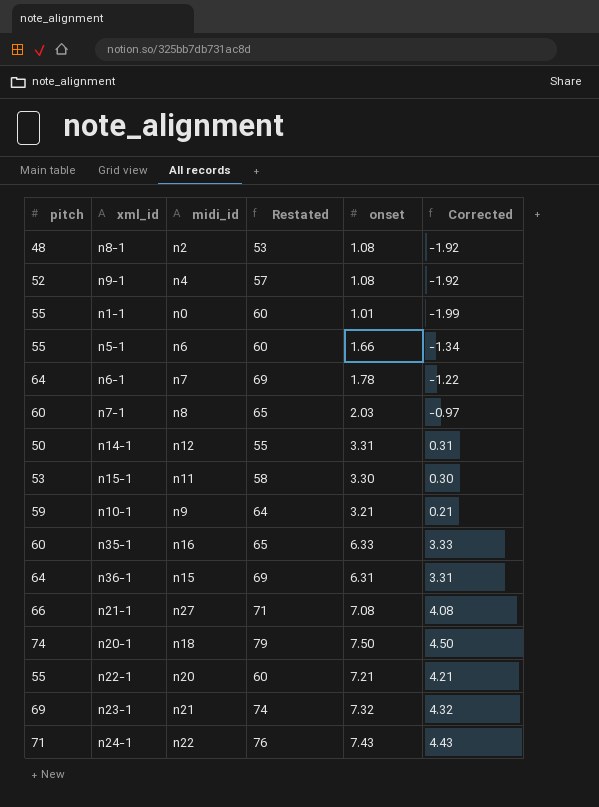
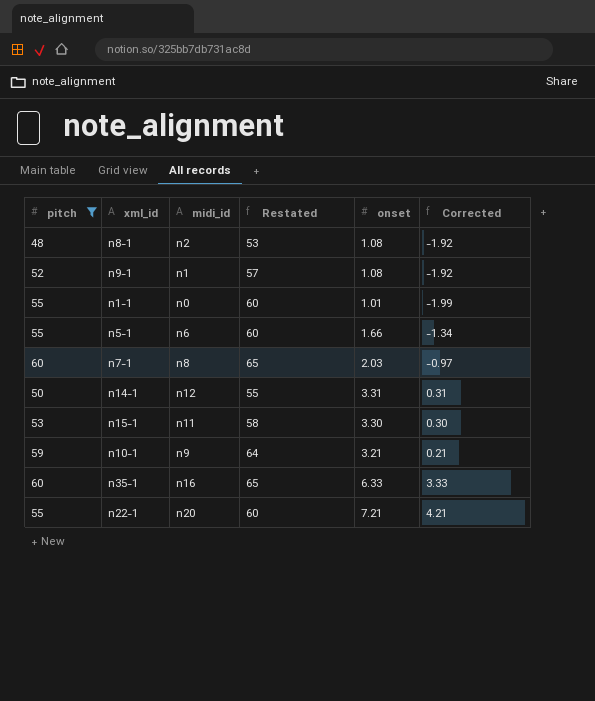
filter: none -> pitch <= 60
n9-1 | midi_id: n4 -> n1

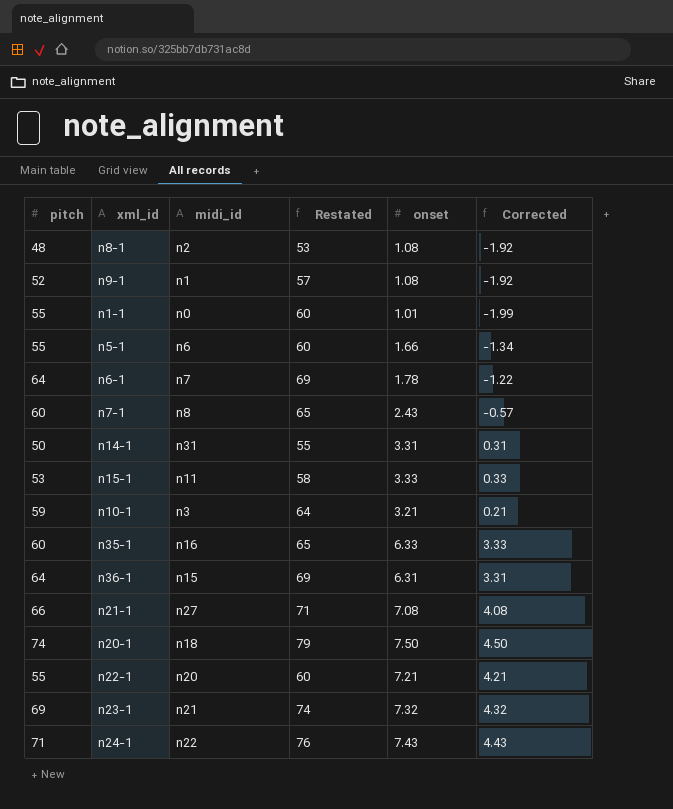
filter: pitch <= 60 -> none
n7-1 | onset: 2.03 -> 2.43
n7-1 | Corrected: -0.97 -> -0.57
n14-1 | midi_id: n12 -> n31
n15-1 | onset: 3.30 -> 3.33
n15-1 | Corrected: 0.30 -> 0.33
n10-1 | midi_id: n9 -> n3

